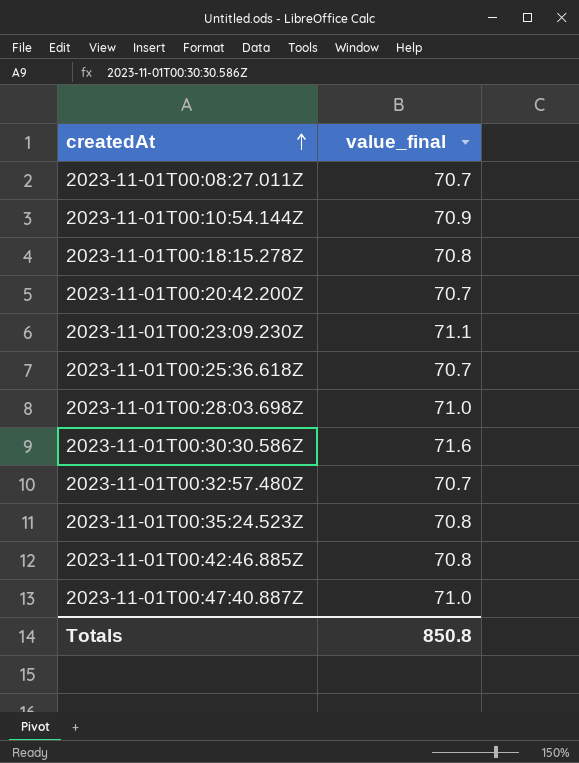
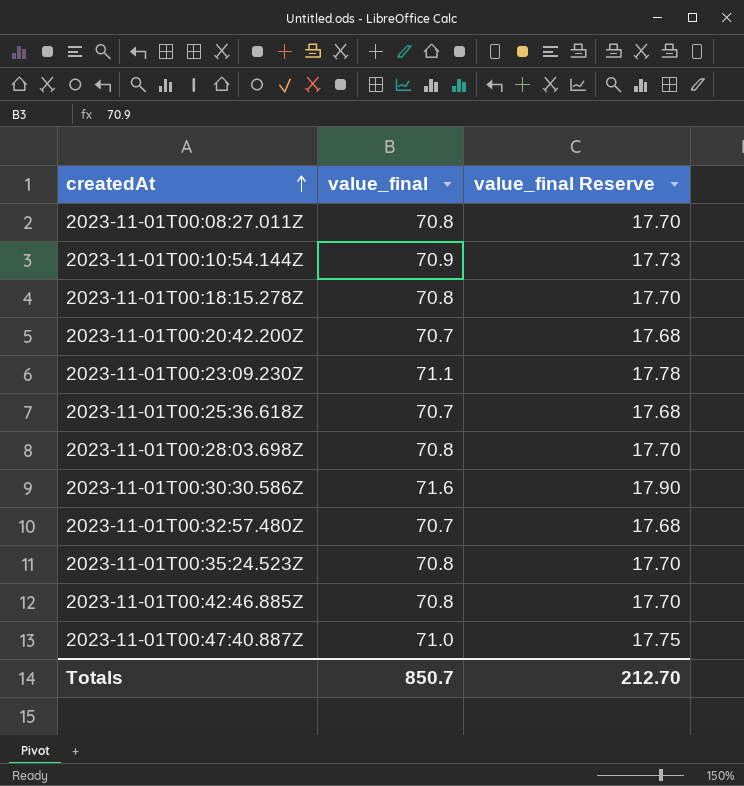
column value_final Reserve | formula: none -> [value_final] * 0.25
2023-11-01T00:08:27.011Z | value_final: 70.7 -> 70.8
2023-11-01T00:28:03.698Z | value_final: 71.0 -> 70.8
Totals | value_final: 850.8 -> 850.7

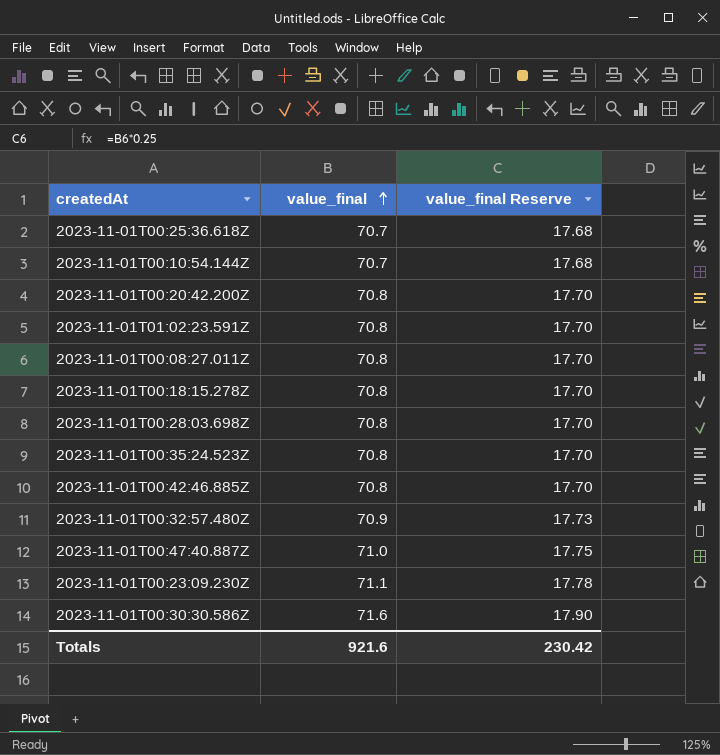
row order: createdAt ascending -> value_final ascending
2023-11-01T00:10:54.144Z | value_final: 70.9 -> 70.7
2023-11-01T00:10:54.144Z | value_final Reserve: 17.73 -> 17.68
2023-11-01T00:20:42.200Z | value_final: 70.7 -> 70.8
2023-11-01T00:20:42.200Z | value_final Reserve: 17.68 -> 17.70
row 2023-11-01T01:02:23.591Z: none -> 70.8 | 17.70
2023-11-01T00:32:57.480Z | value_final: 70.7 -> 70.9
2023-11-01T00:32:57.480Z | value_final Reserve: 17.68 -> 17.73
Totals | value_final: 850.7 -> 921.6
Totals | value_final Reserve: 212.70 -> 230.42

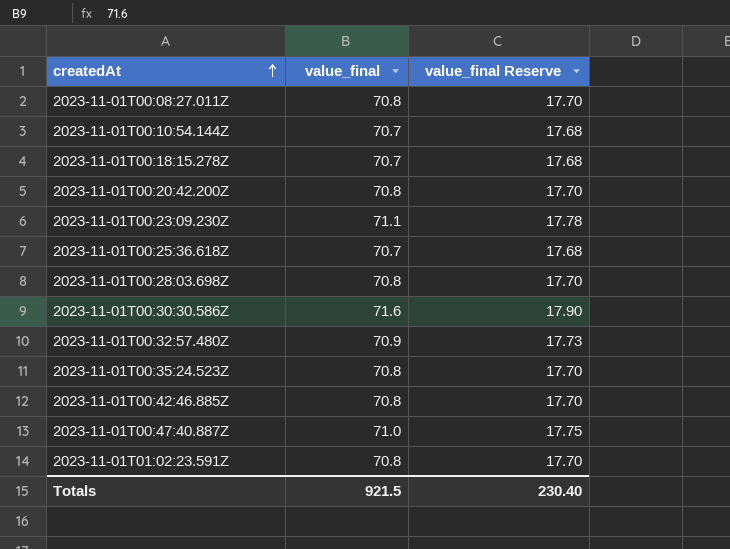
row order: value_final ascending -> createdAt ascending
2023-11-01T00:18:15.278Z | value_final: 70.8 -> 70.7
2023-11-01T00:18:15.278Z | value_final Reserve: 17.70 -> 17.68
Totals | value_final: 921.6 -> 921.5
Totals | value_final Reserve: 230.42 -> 230.40

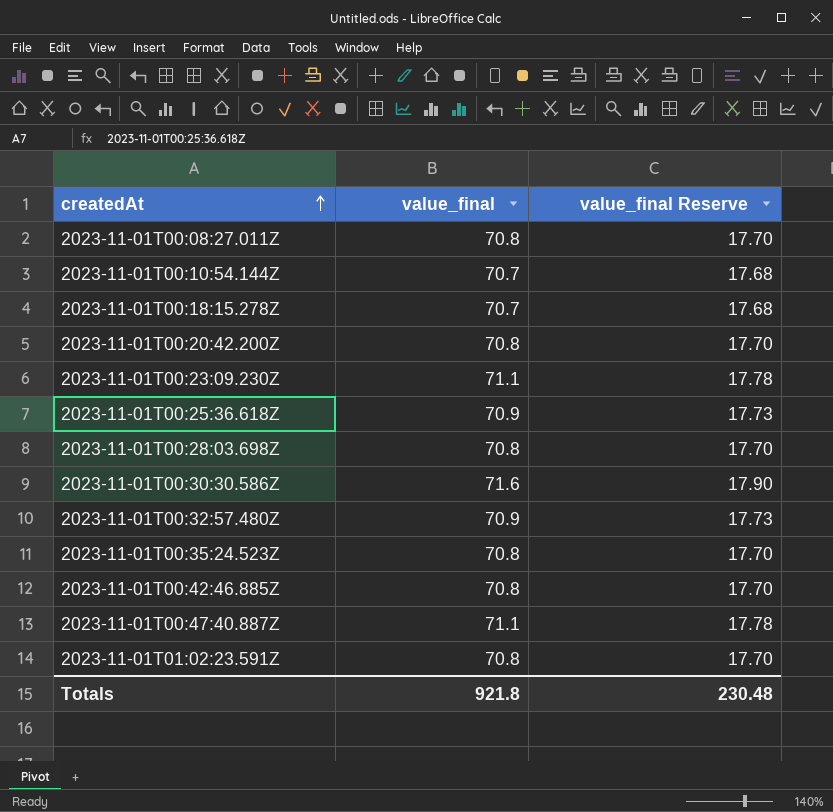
2023-11-01T00:25:36.618Z | value_final: 70.7 -> 70.9
2023-11-01T00:25:36.618Z | value_final Reserve: 17.68 -> 17.73
2023-11-01T00:47:40.887Z | value_final: 71.0 -> 71.1
2023-11-01T00:47:40.887Z | value_final Reserve: 17.75 -> 17.78
Totals | value_final: 921.5 -> 921.8
Totals | value_final Reserve: 230.40 -> 230.48

